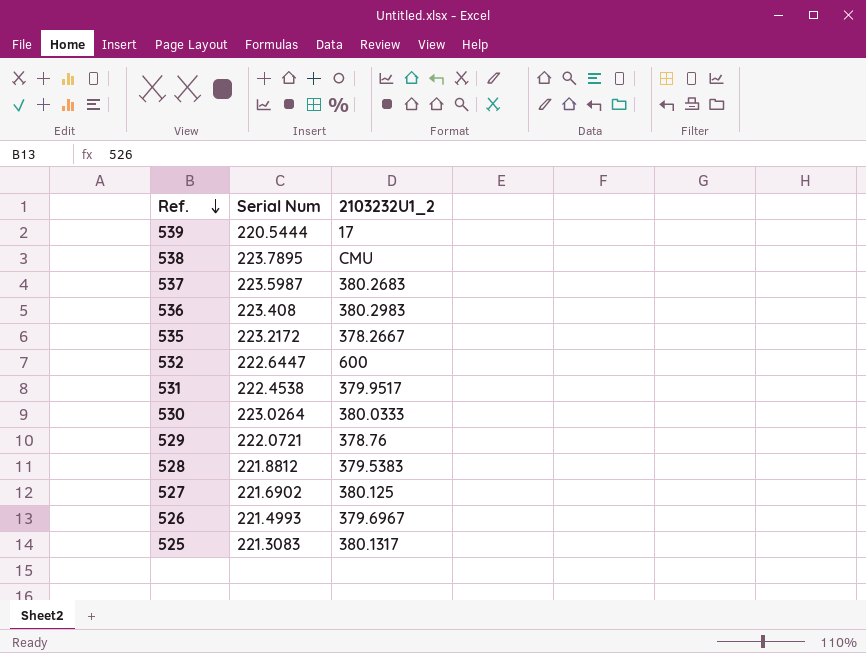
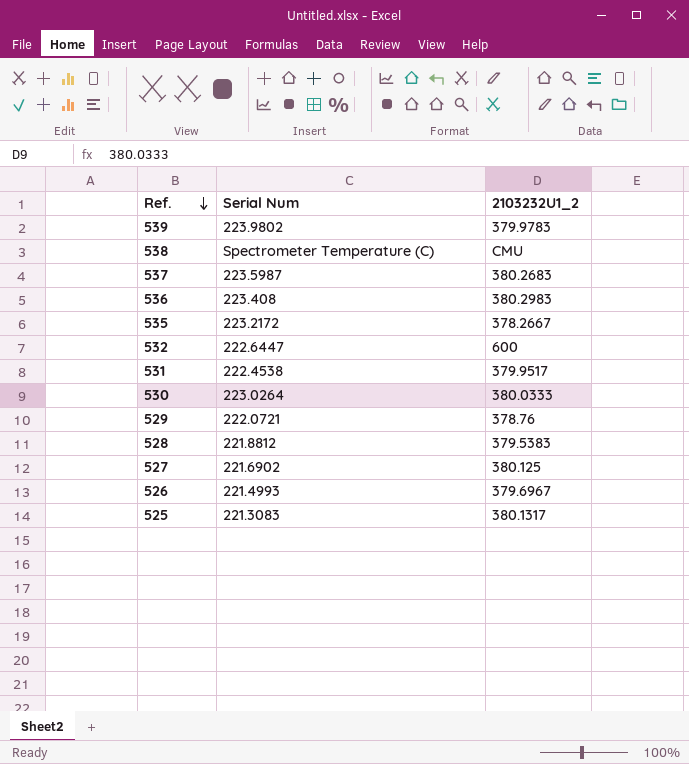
539 | Serial Num: 220.5444 -> 223.9802
539 | 2103232U1_2: 17 -> 379.9783
538 | Serial Num: 223.7895 -> Spectrometer Temperature (C)

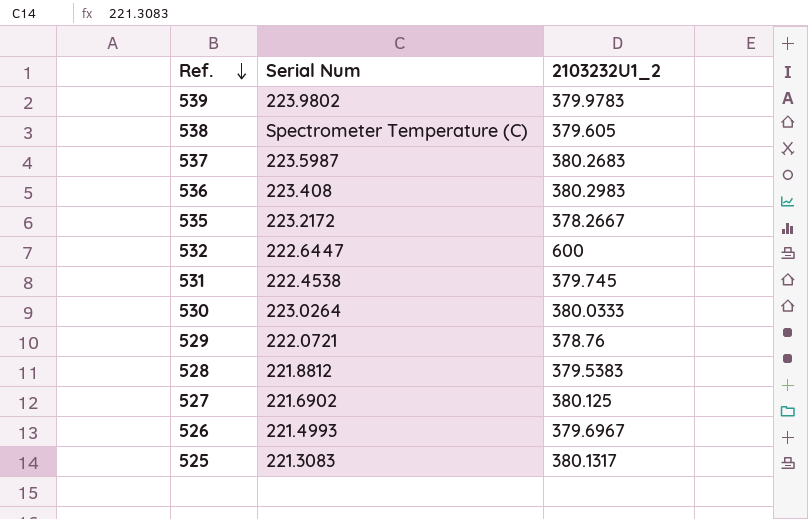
538 | 2103232U1_2: CMU -> 379.605
531 | 2103232U1_2: 379.9517 -> 379.745

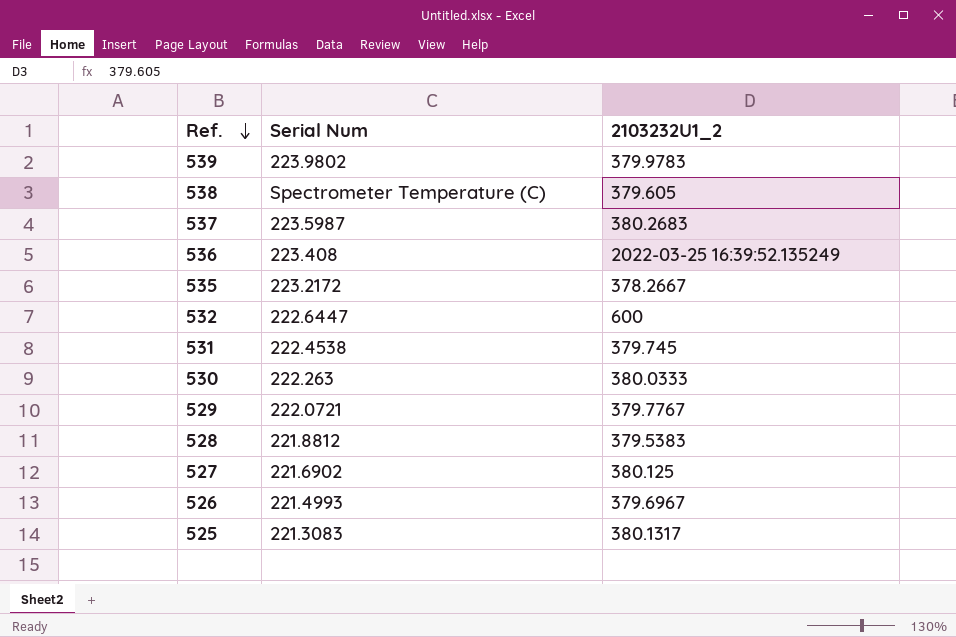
536 | 2103232U1_2: 380.2983 -> 2022-03-25 16:39:52.135249
530 | Serial Num: 223.0264 -> 222.263
529 | 2103232U1_2: 378.76 -> 379.7767

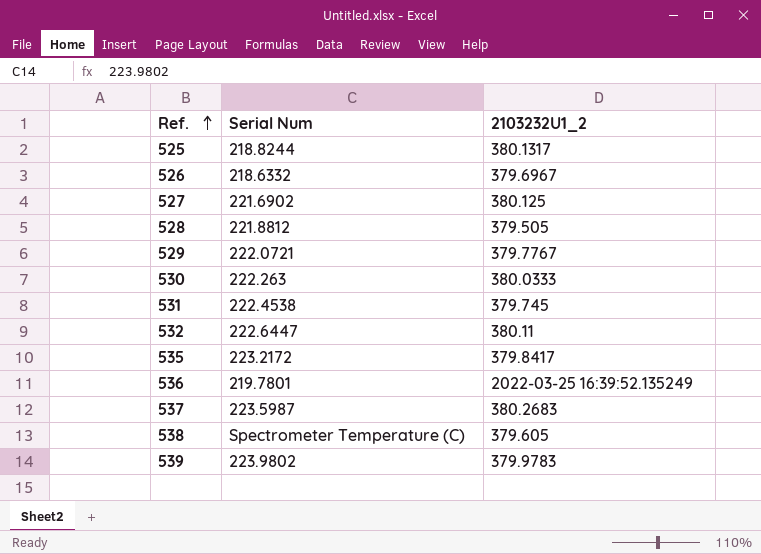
row order: Ref. descending -> Ref. ascending
525 | Serial Num: 221.3083 -> 218.8244
526 | Serial Num: 221.4993 -> 218.6332
528 | 2103232U1_2: 379.5383 -> 379.505
532 | 2103232U1_2: 600 -> 380.11
535 | 2103232U1_2: 378.2667 -> 379.8417
536 | Serial Num: 223.408 -> 219.7801

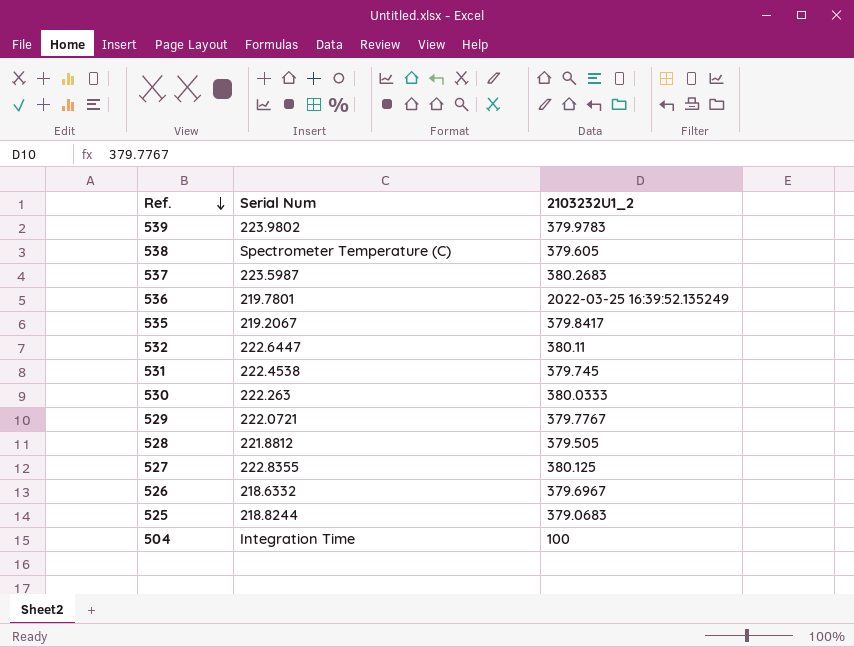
row order: Ref. ascending -> Ref. descending
535 | Serial Num: 223.2172 -> 219.2067
527 | Serial Num: 221.6902 -> 222.8355
525 | 2103232U1_2: 380.1317 -> 379.0683
row 504: none -> Integration Time | 100

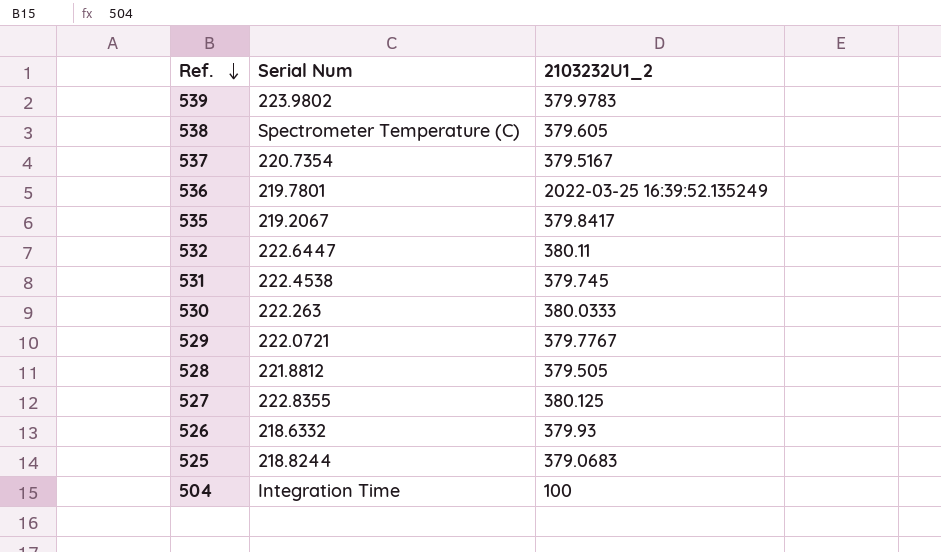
537 | Serial Num: 223.5987 -> 220.7354
537 | 2103232U1_2: 380.2683 -> 379.5167
526 | 2103232U1_2: 379.6967 -> 379.93

